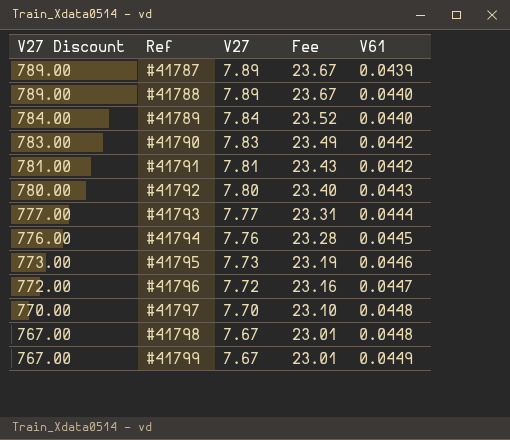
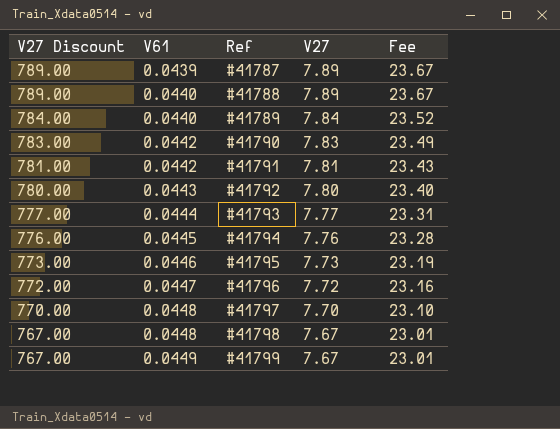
column V61 | position: 5 -> 2

